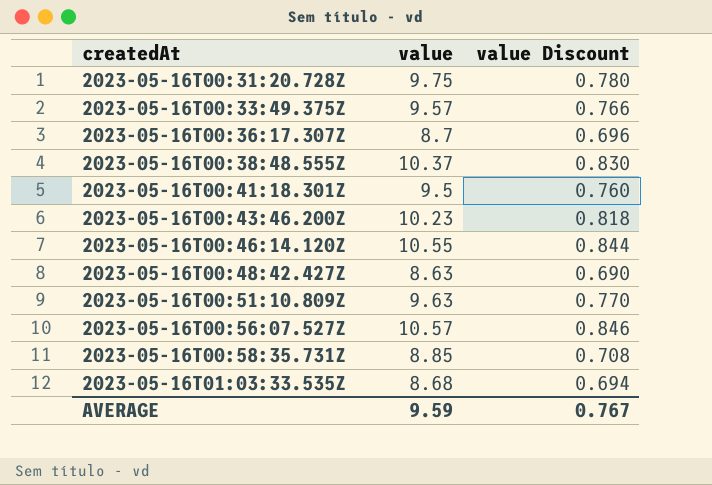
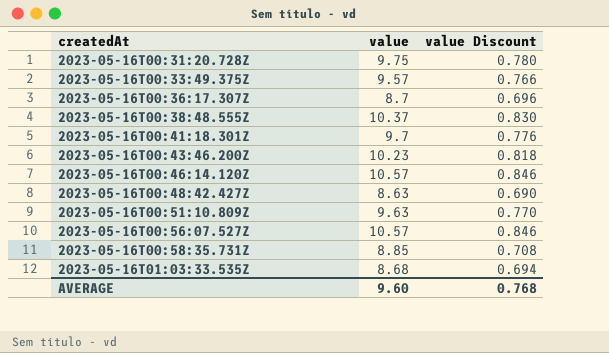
2023-05-16T00:41:18.301Z | value: 9.5 -> 9.7
2023-05-16T00:41:18.301Z | value Discount: 0.760 -> 0.776
2023-05-16T00:46:14.120Z | value: 10.55 -> 10.57
2023-05-16T00:46:14.120Z | value Discount: 0.844 -> 0.846
AVERAGE | value: 9.59 -> 9.60
AVERAGE | value Discount: 0.767 -> 0.768

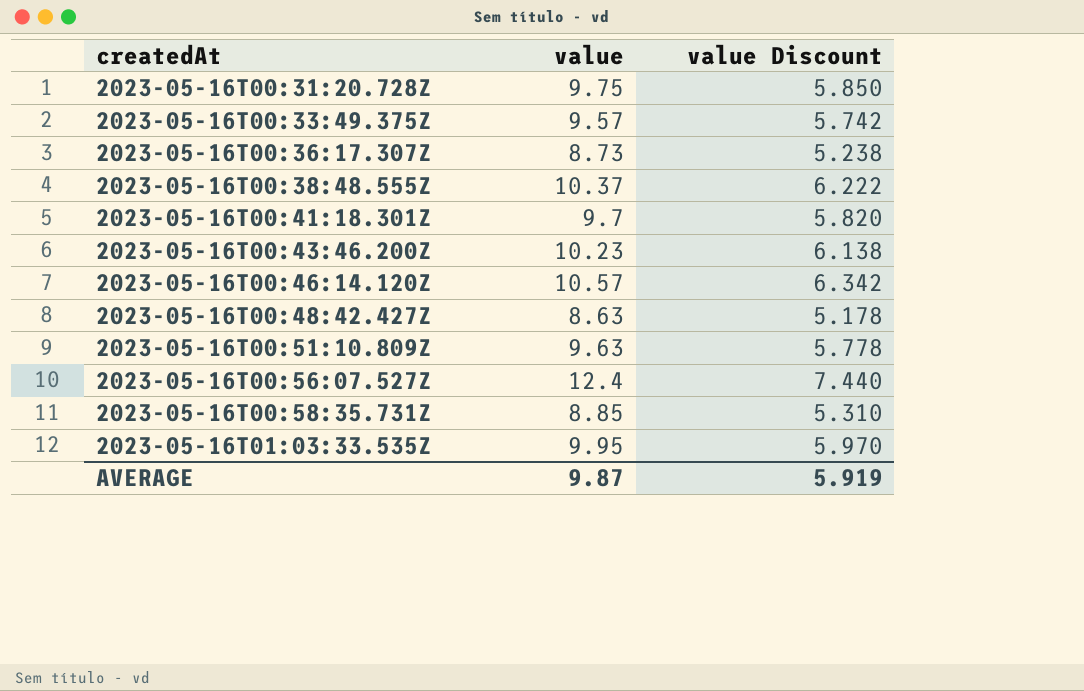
column value Discount | formula: [value] * 0.08 -> [value] * 0.6
2023-05-16T00:36:17.307Z | value: 8.7 -> 8.73
2023-05-16T00:56:07.527Z | value: 10.57 -> 12.4
2023-05-16T01:03:33.535Z | value: 8.68 -> 9.95
AVERAGE | value: 9.60 -> 9.87
AVERAGE | value Discount: 0.768 -> 5.919

